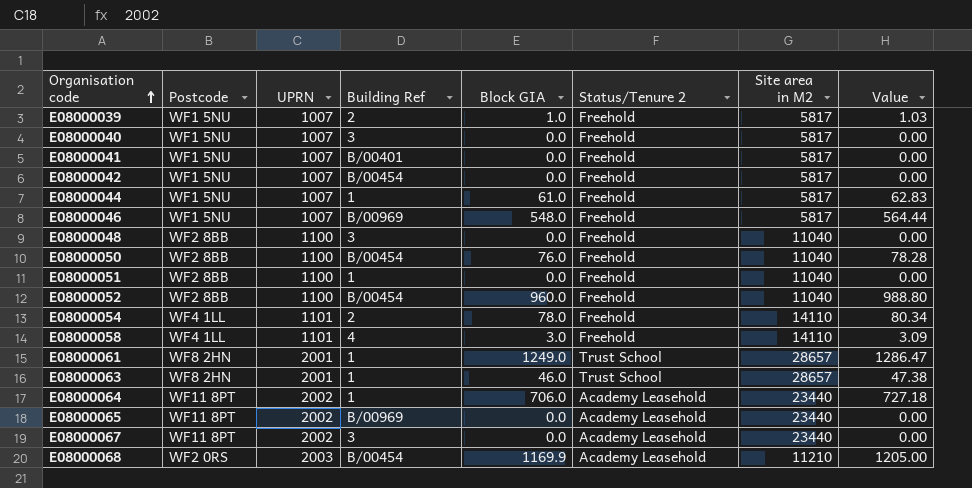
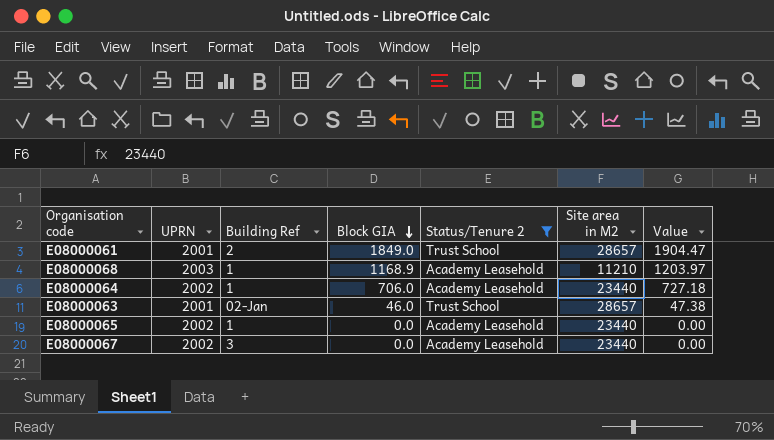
filter: none -> Status/Tenure 2 != Freehold
row order: Organisation code ascending -> Block GIA descending
column Postcode | position: 2 -> none
E08000061 | Building Ref: 1 -> 2
E08000061 | Block GIA: 1249.0 -> 1849.0
E08000061 | Value: 1286.47 -> 1904.47
E08000068 | Building Ref: B/00454 -> 1
E08000068 | Block GIA: 1169.9 -> 1168.9
E08000068 | Value: 1205.00 -> 1203.97
E08000063 | Building Ref: 1 -> 02-Jan
E08000065 | Building Ref: B/00969 -> 1

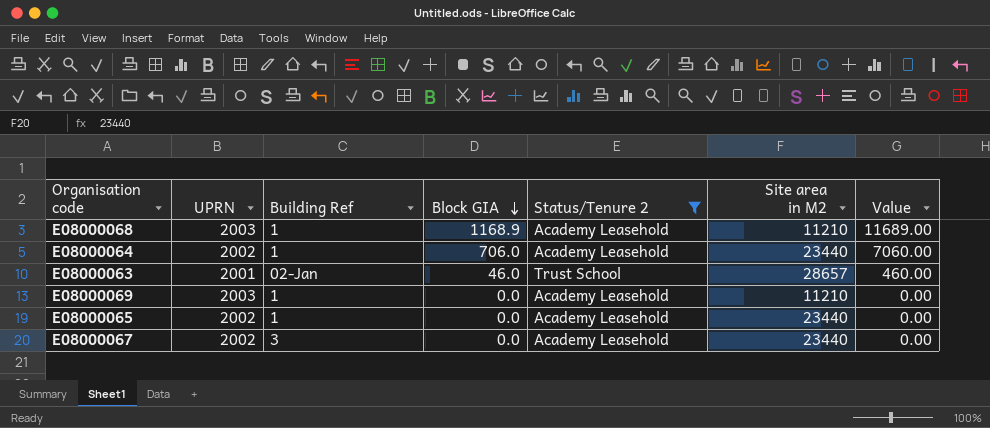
column Value | formula: [Block GIA] * 1.03 -> [Block GIA] * 10
row E08000061: 2001 | 2 | 1849.0 | Trust School | 28657 | 1904.47 -> none
row E08000069: none -> 2003 | 1 | 0.0 | Academy Leasehold | 11210 | 0.00

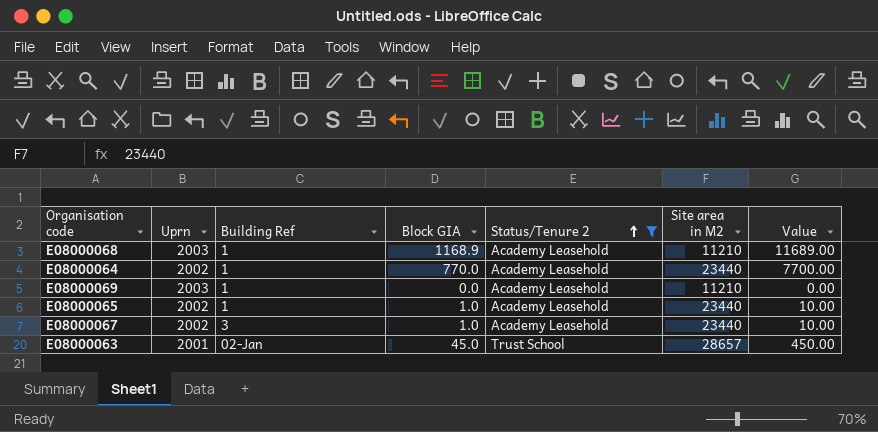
row order: Block GIA descending -> Status/Tenure 2 ascending
column name: UPRN -> Uprn
E08000064 | Block GIA: 706.0 -> 770.0
E08000064 | Value: 7060.00 -> 7700.00
E08000065 | Block GIA: 0.0 -> 1.0
E08000065 | Value: 0.00 -> 10.00
E08000067 | Block GIA: 0.0 -> 1.0
E08000067 | Value: 0.00 -> 10.00
E08000063 | Block GIA: 46.0 -> 45.0
E08000063 | Value: 460.00 -> 450.00

